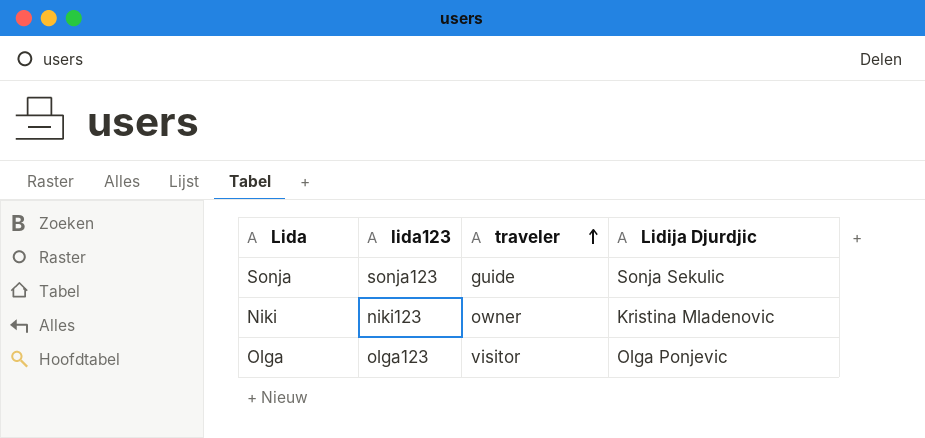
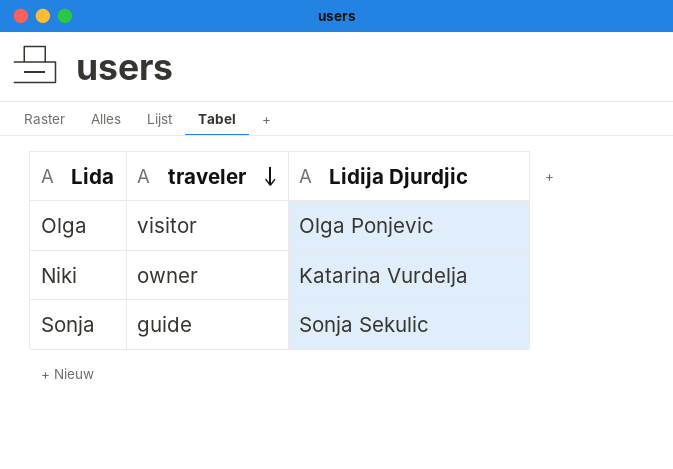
row order: traveler ascending -> traveler descending
column lida123 | position: 2 -> none
Niki | Lidija Djurdjic: Kristina Mladenovic -> Katarina Vurdelja

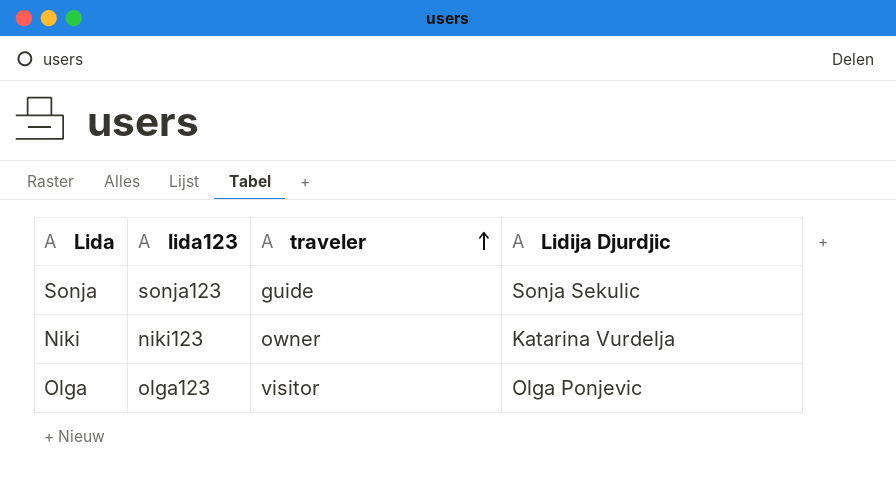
row order: traveler descending -> traveler ascending
column lida123 | position: none -> 2

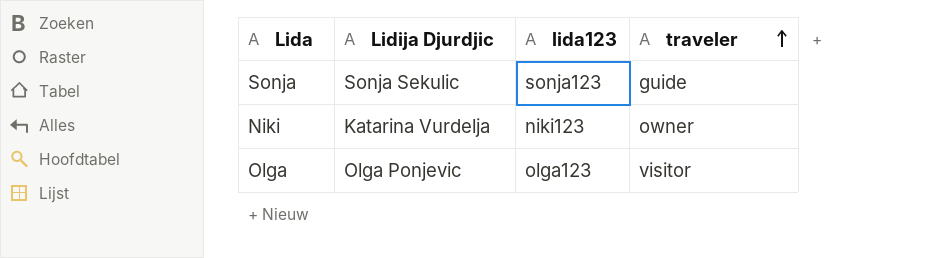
column Lidija Djurdjic | position: 4 -> 2

